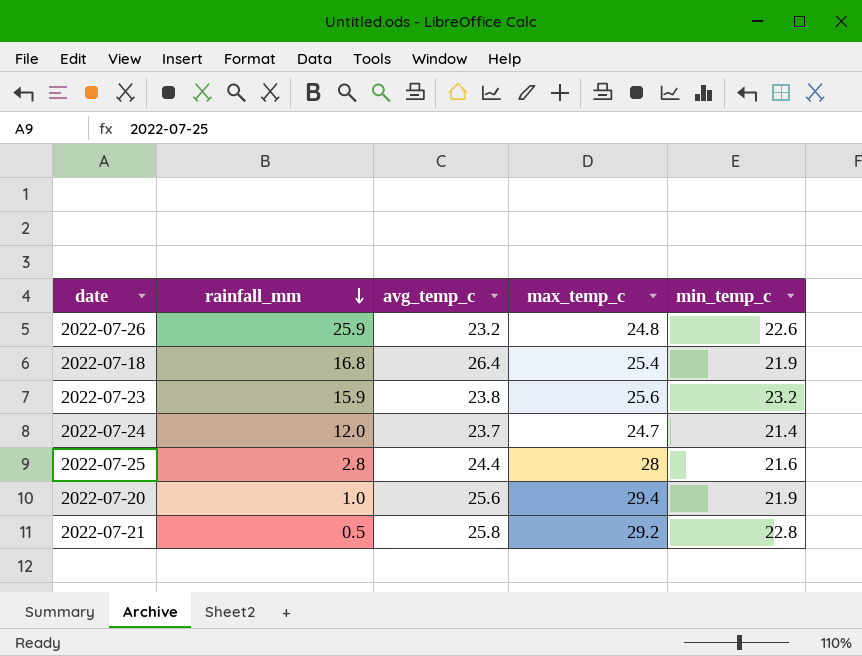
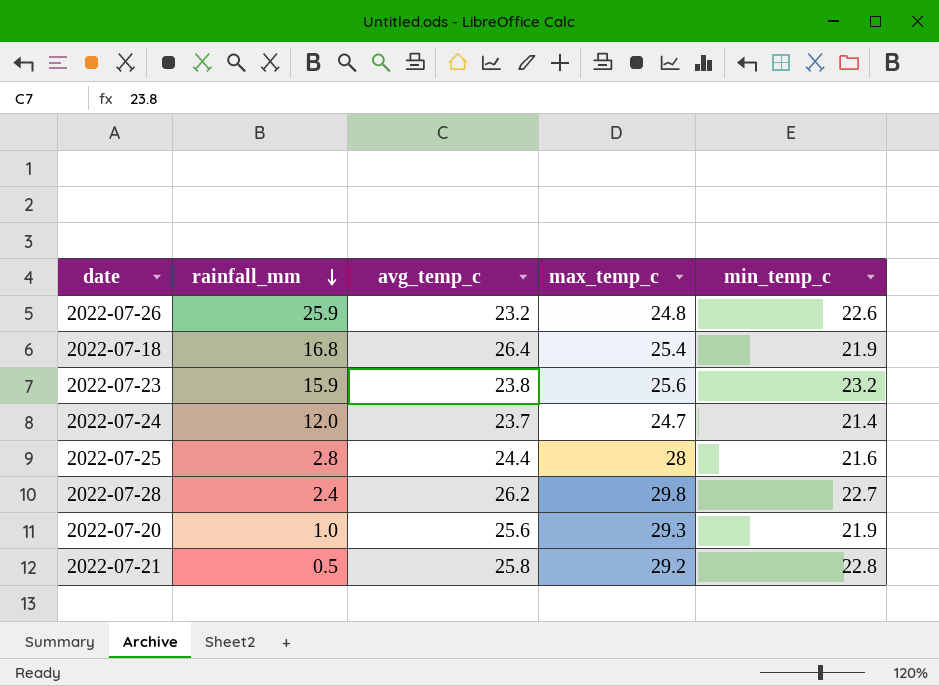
row 2022-07-28: none -> 2.4 | 26.2 | 29.8 | 22.7
2022-07-20 | max_temp_c: 29.4 -> 29.3

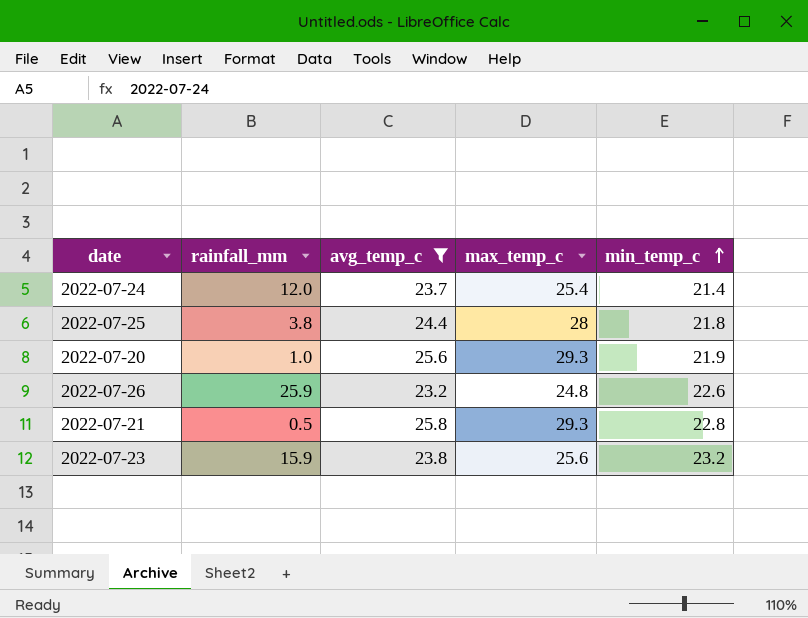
filter: none -> avg_temp_c <= 25.8
row order: rainfall_mm descending -> min_temp_c ascending
2022-07-24 | max_temp_c: 24.7 -> 25.4
2022-07-25 | rainfall_mm: 2.8 -> 3.8
2022-07-25 | min_temp_c: 21.6 -> 21.8
2022-07-21 | max_temp_c: 29.2 -> 29.3

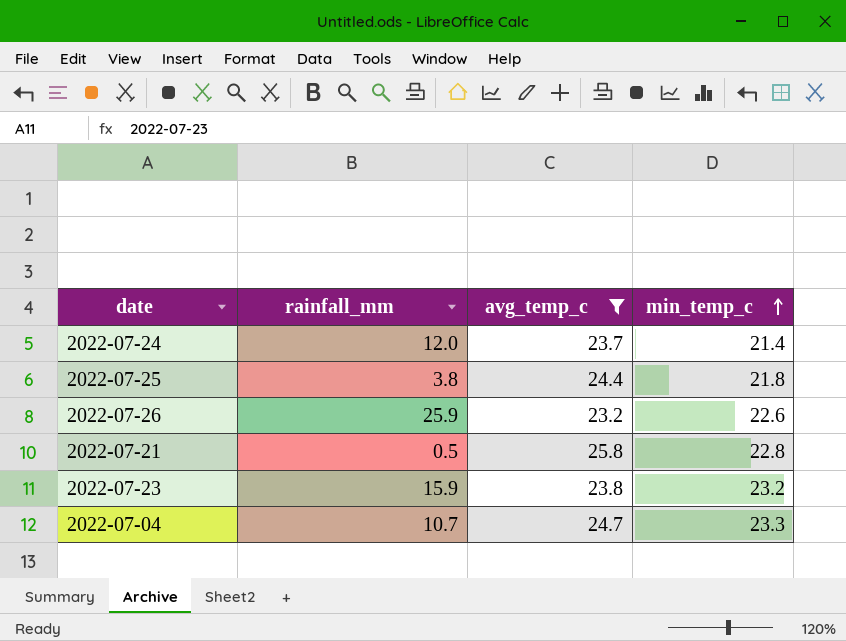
column max_temp_c | position: 4 -> none
row 2022-07-20: 1.0 | 25.6 | 29.3 | 21.9 -> none
row 2022-07-04: none -> 10.7 | 24.7 | 23.3

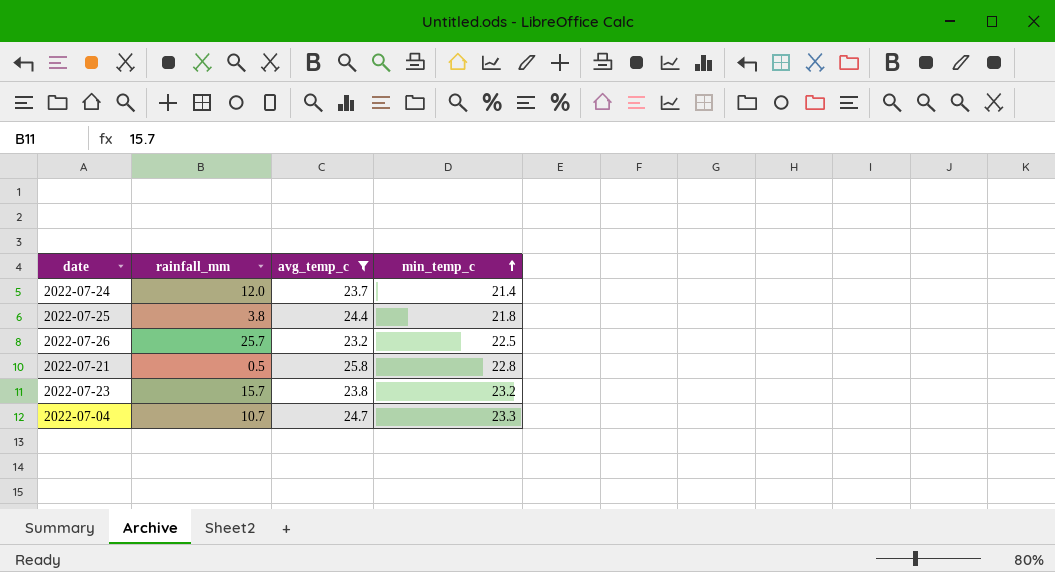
2022-07-26 | rainfall_mm: 25.9 -> 25.7
2022-07-26 | min_temp_c: 22.6 -> 22.5
2022-07-23 | rainfall_mm: 15.9 -> 15.7

